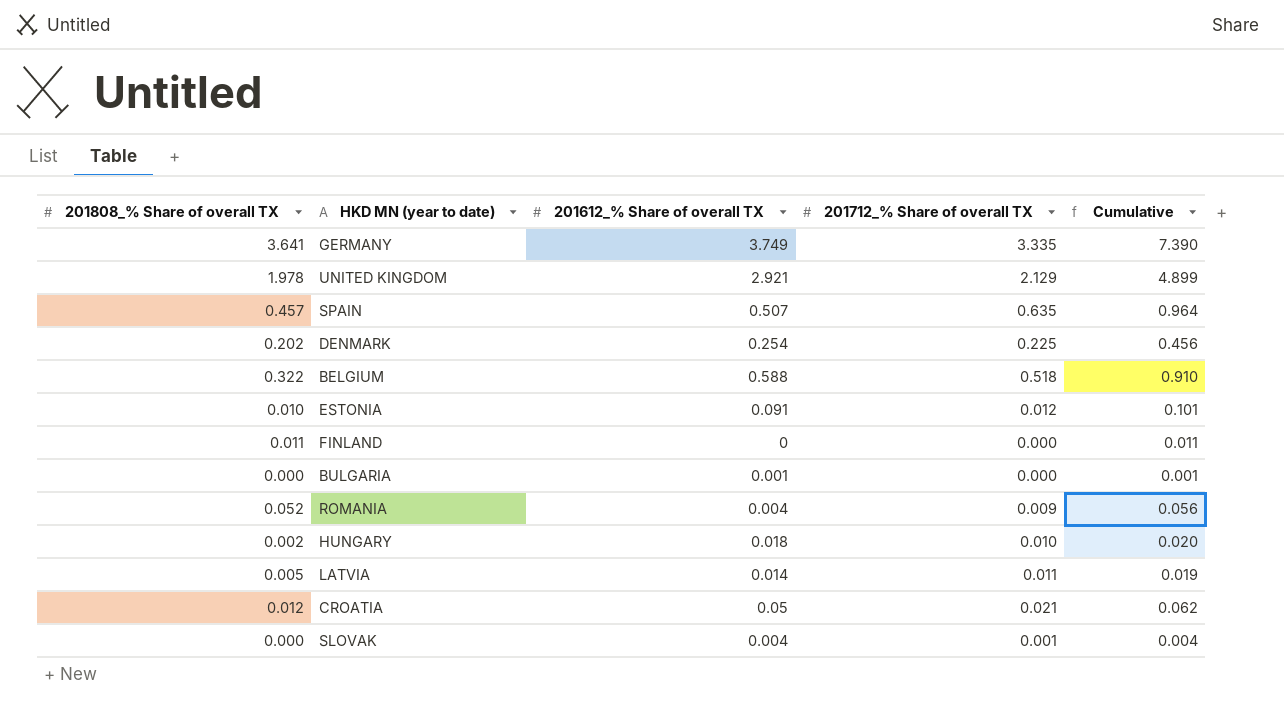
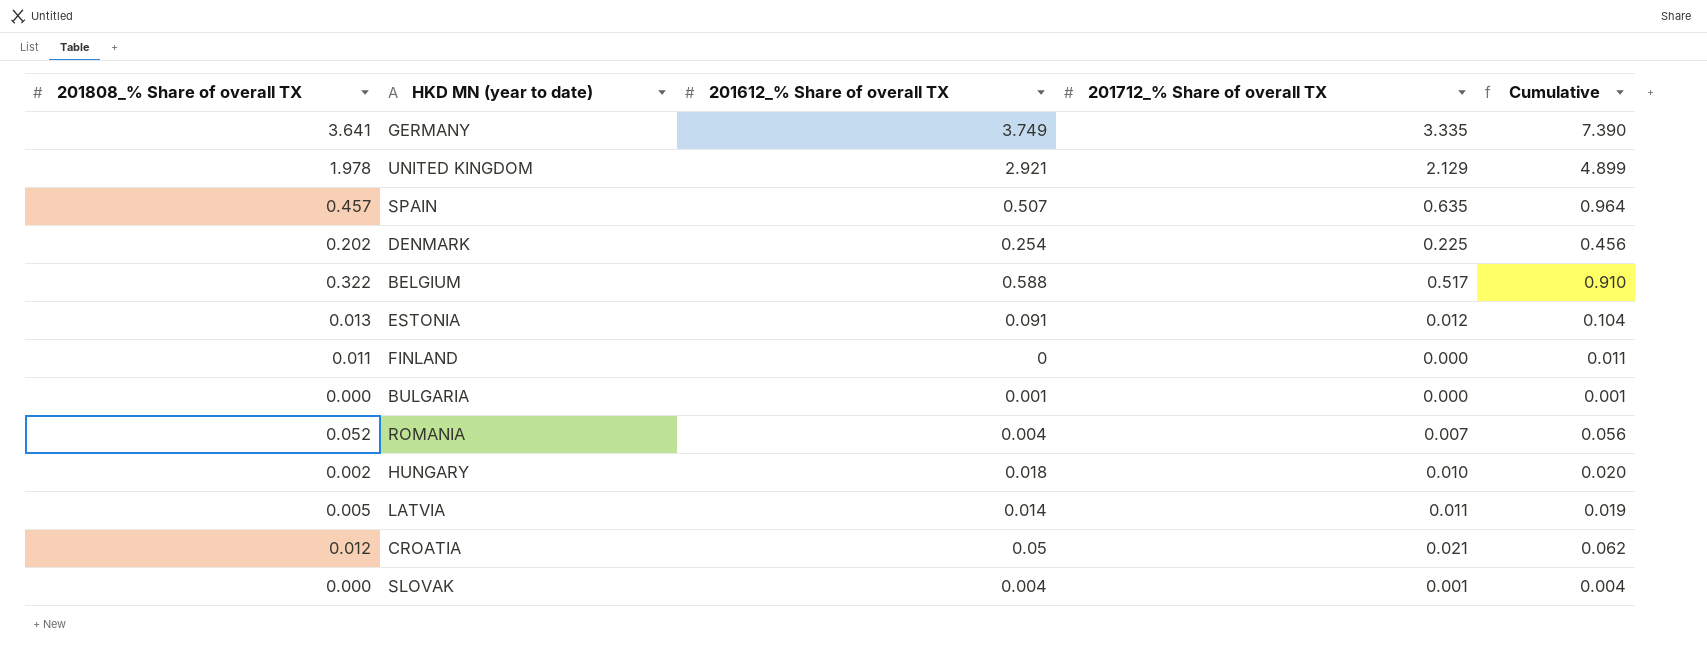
BELGIUM | 201712_% Share of overall TX: 0.518 -> 0.517
ESTONIA | 201808_% Share of overall TX: 0.010 -> 0.013
ESTONIA | Cumulative: 0.101 -> 0.104
ROMANIA | 201712_% Share of overall TX: 0.009 -> 0.007

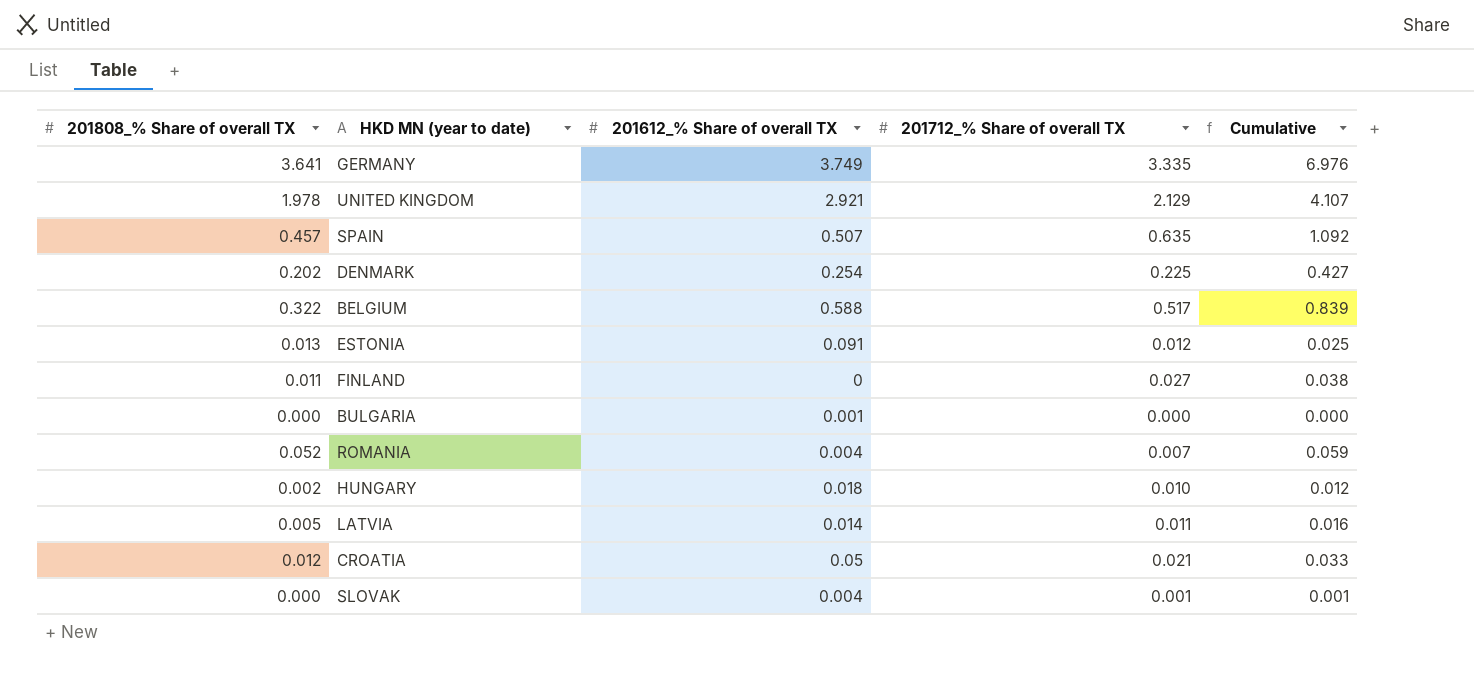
column Cumulative | formula: [201808_% Share of overall TX] + [201612_% Share of overall TX] -> [201808_% Share of overall TX] + [201712_% Share of overall TX]
FINLAND | 201712_% Share of overall TX: 0.000 -> 0.027

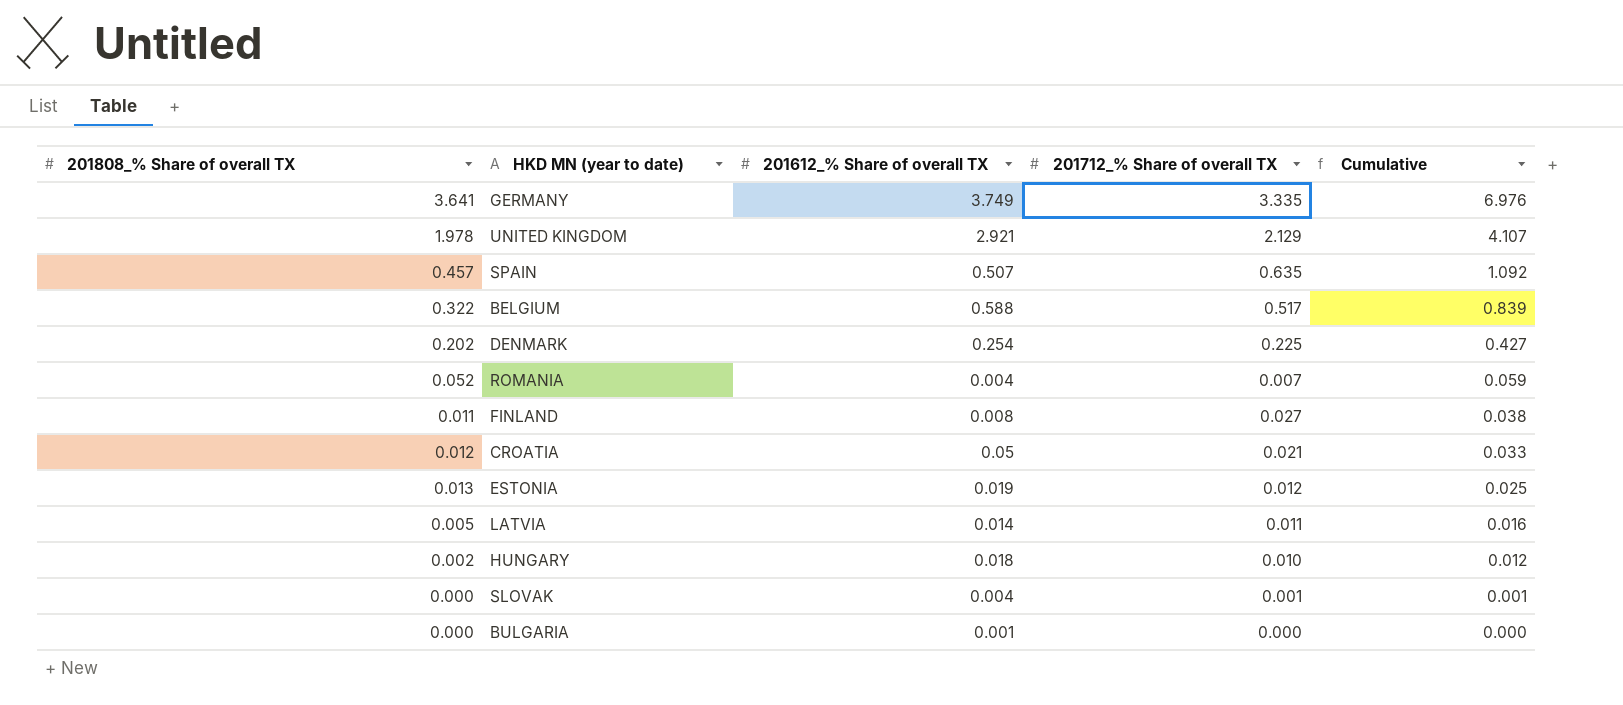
row order: none -> Cumulative descending
FINLAND | 201612_% Share of overall TX: 0 -> 0.008
ESTONIA | 201612_% Share of overall TX: 0.091 -> 0.019

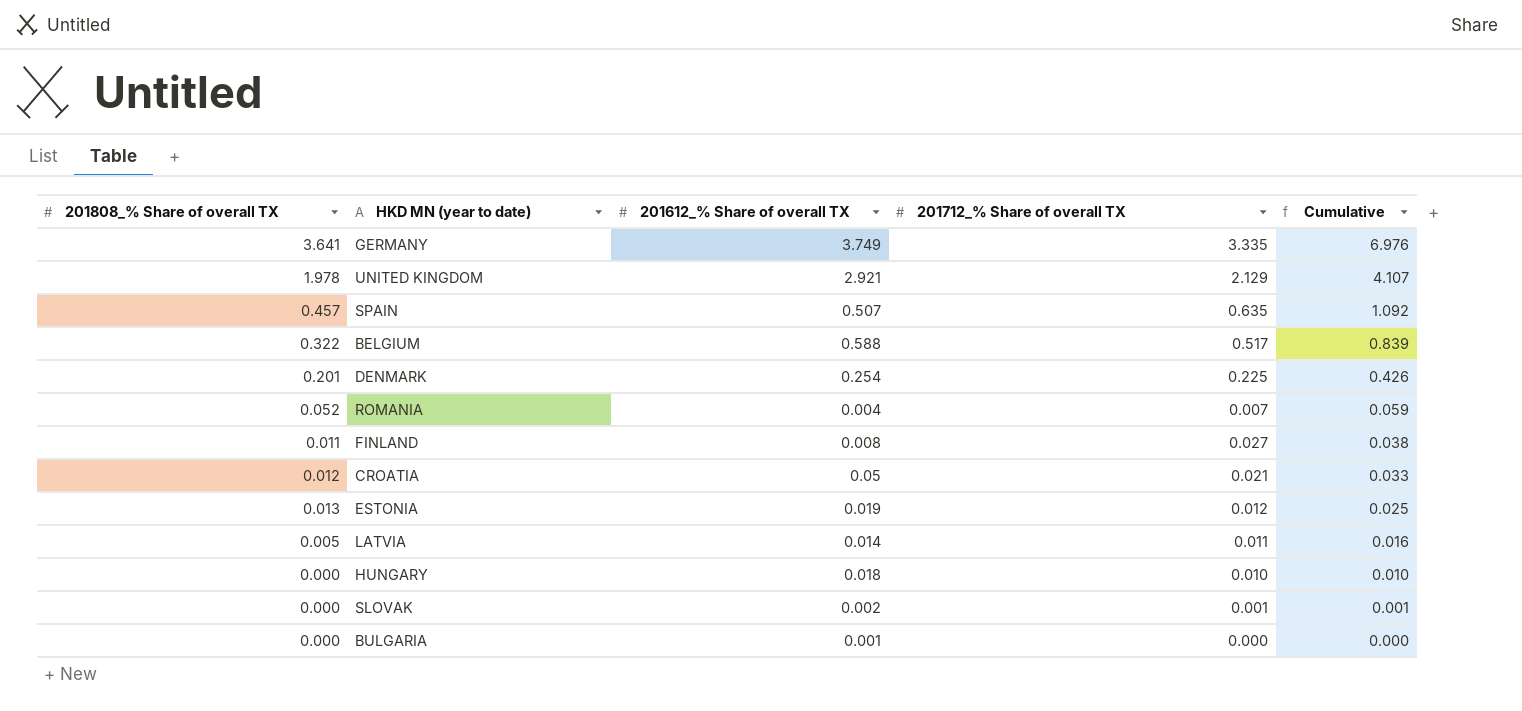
DENMARK | 201808_% Share of overall TX: 0.202 -> 0.201
DENMARK | Cumulative: 0.427 -> 0.426
HUNGARY | 201808_% Share of overall TX: 0.002 -> 0.000
HUNGARY | Cumulative: 0.012 -> 0.010
SLOVAK | 201612_% Share of overall TX: 0.004 -> 0.002

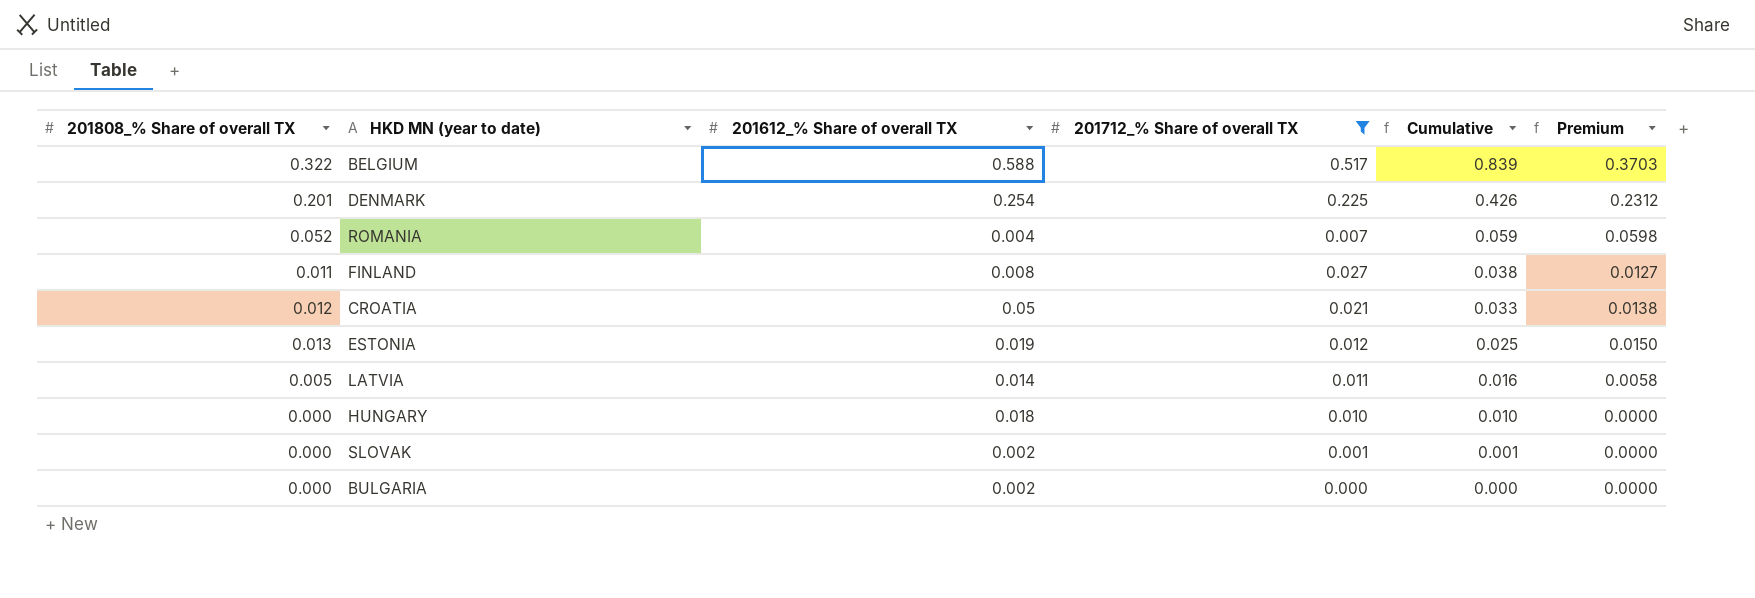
filter: none -> 201712_% Share of overall TX <= 0.517
column Premium | formula: none -> [201808_% Share of overall TX] * 1.15
BULGARIA | 201612_% Share of overall TX: 0.001 -> 0.002

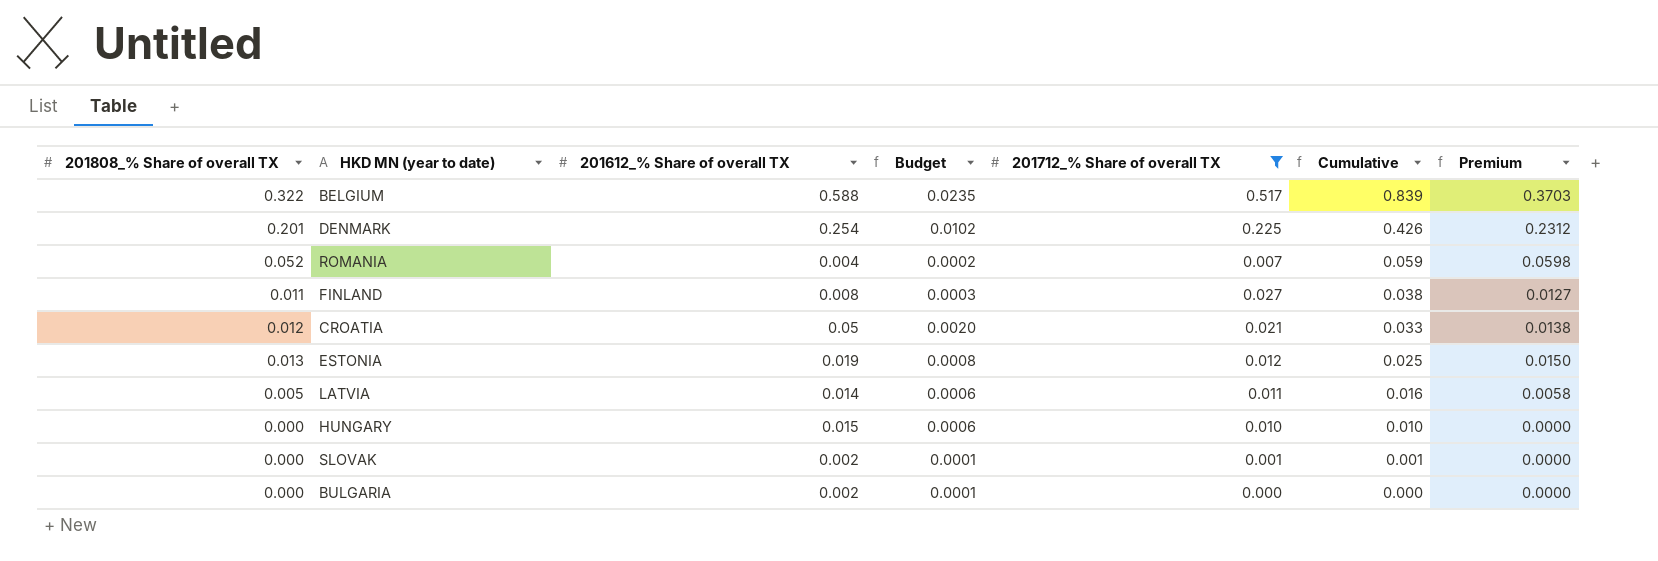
column Budget | formula: none -> [201612_% Share of overall TX] * 0.04
HUNGARY | 201612_% Share of overall TX: 0.018 -> 0.015

